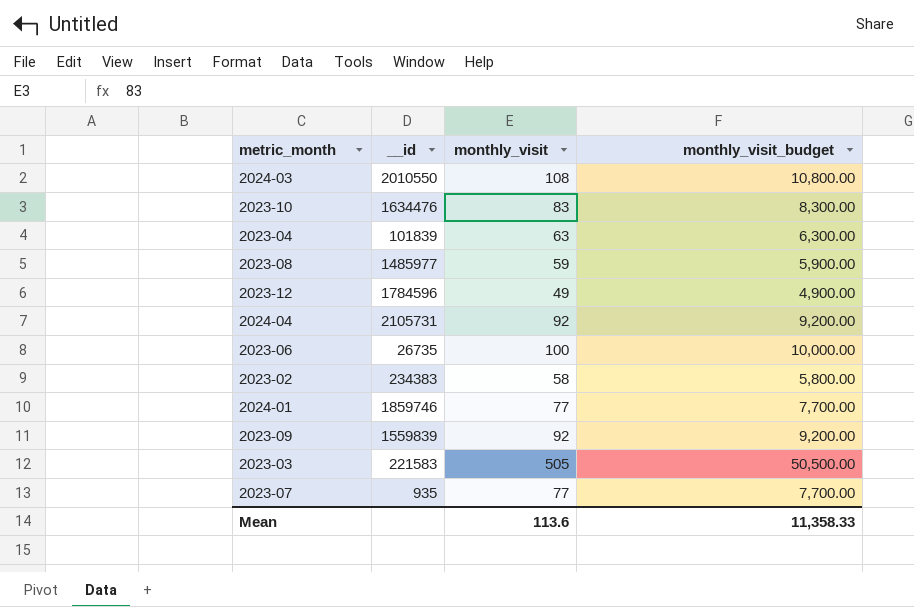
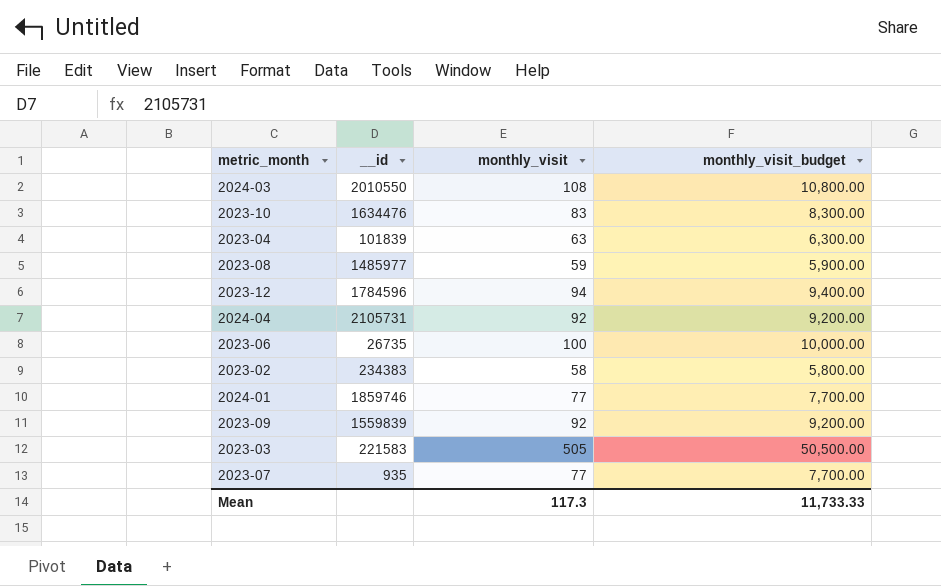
2023-12 | monthly_visit: 49 -> 94
2023-12 | monthly_visit_budget: 4,900.00 -> 9,400.00
Mean | monthly_visit: 113.6 -> 117.3
Mean | monthly_visit_budget: 11,358.33 -> 11,733.33

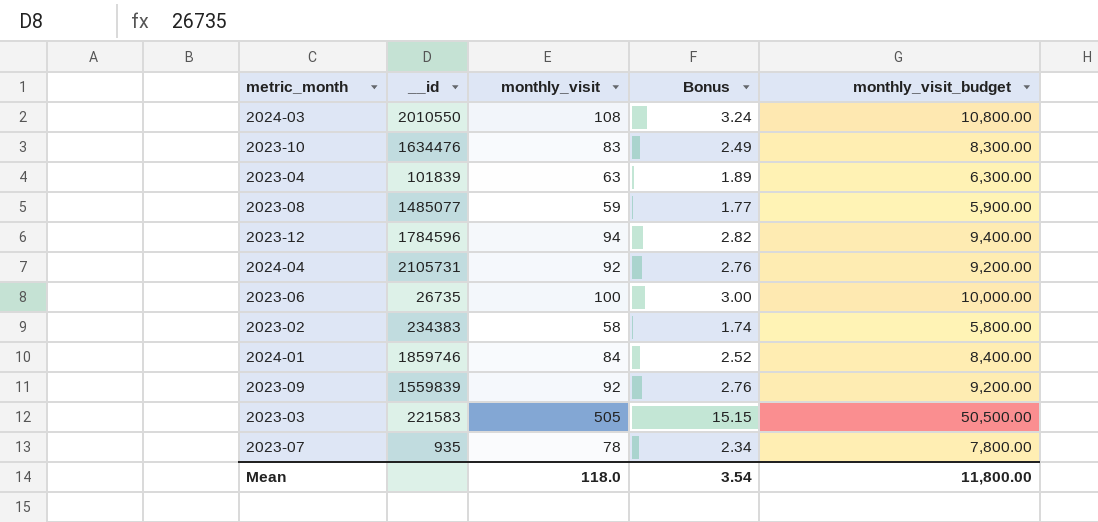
column Bonus | formula: none -> [monthly_visit] * 0.03
2023-08 | __id: 1485977 -> 1485077
2024-01 | monthly_visit: 77 -> 84
2024-01 | monthly_visit_budget: 7,700.00 -> 8,400.00
2023-07 | monthly_visit: 77 -> 78
2023-07 | monthly_visit_budget: 7,700.00 -> 7,800.00
Mean | monthly_visit: 117.3 -> 118.0
Mean | monthly_visit_budget: 11,733.33 -> 11,800.00

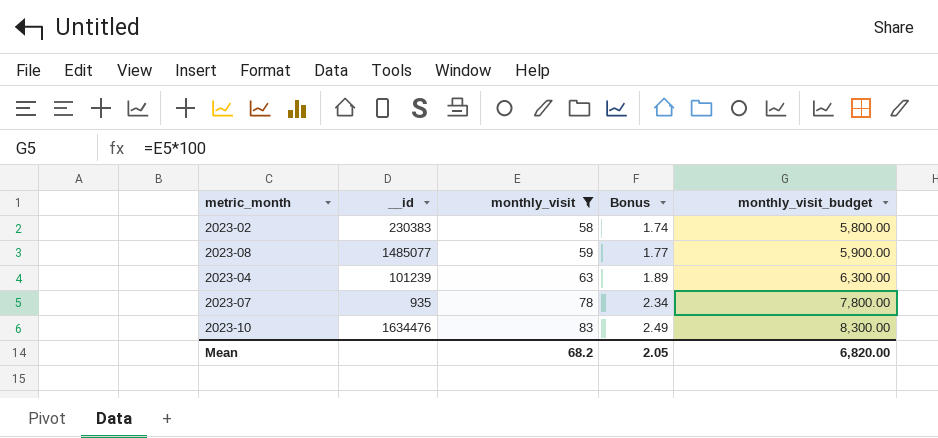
filter: none -> monthly_visit <= 83
row order: none -> monthly_visit ascending
2023-02 | __id: 234383 -> 230383
2023-04 | __id: 101839 -> 101239
Mean | monthly_visit: 118.0 -> 68.2
Mean | Bonus: 3.54 -> 2.05
Mean | monthly_visit_budget: 11,800.00 -> 6,820.00

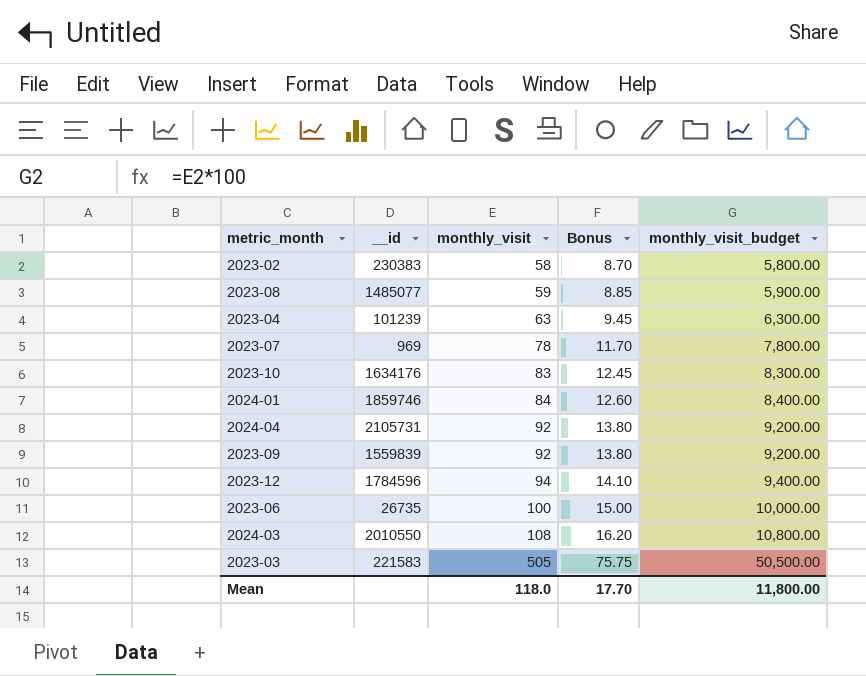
filter: monthly_visit <= 83 -> none
column Bonus | formula: [monthly_visit] * 0.03 -> [monthly_visit] * 0.15
2023-07 | __id: 935 -> 969
2023-10 | __id: 1634476 -> 1634176
Mean | monthly_visit: 68.2 -> 118.0
Mean | Bonus: 2.05 -> 17.70
Mean | monthly_visit_budget: 6,820.00 -> 11,800.00

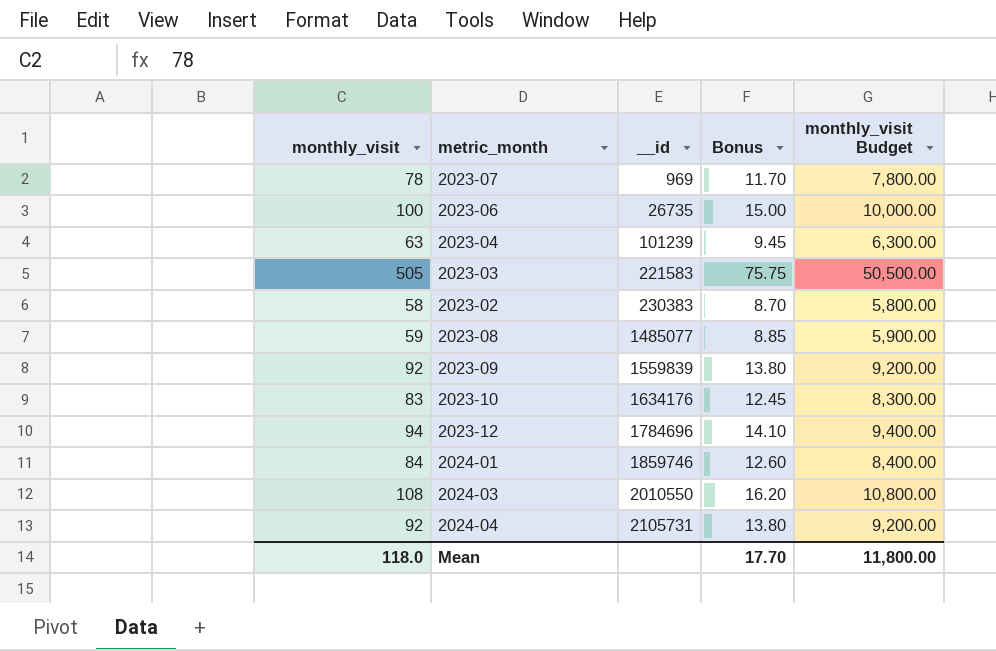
row order: monthly_visit ascending -> __id ascending
column monthly_visit | position: 3 -> 1
column name: monthly_visit_budget -> monthly_visit Budget
2023-12 | __id: 1784596 -> 1784696

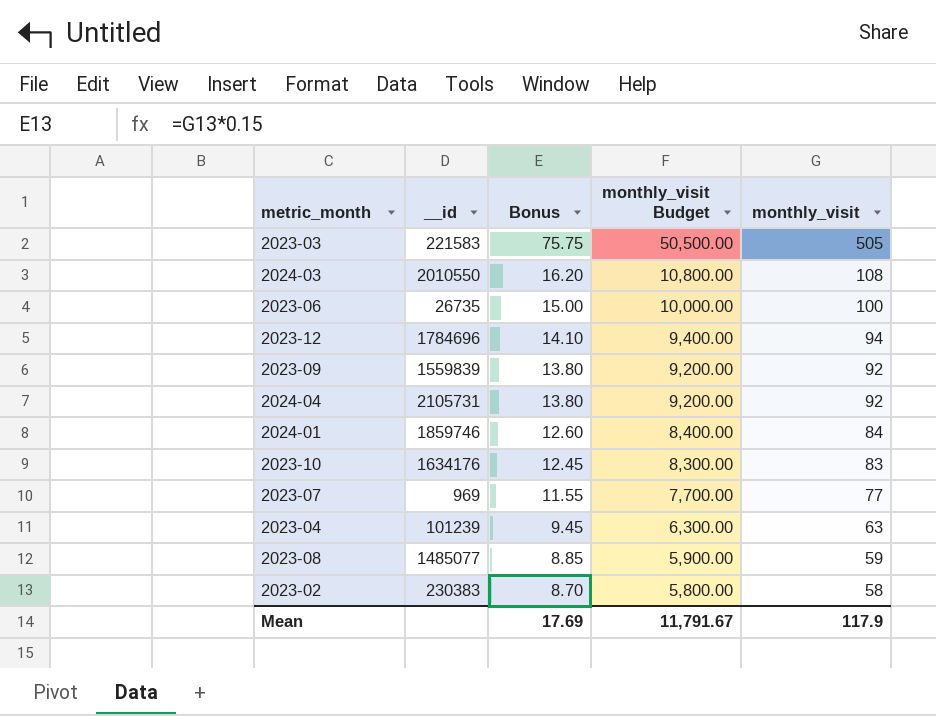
row order: __id ascending -> Bonus descending
column monthly_visit | position: 1 -> 5
2023-07 | Bonus: 11.70 -> 11.55
2023-07 | monthly_visit Budget: 7,800.00 -> 7,700.00
2023-07 | monthly_visit: 78 -> 77
Mean | Bonus: 17.70 -> 17.69
Mean | monthly_visit Budget: 11,800.00 -> 11,791.67
Mean | monthly_visit: 118.0 -> 117.9

